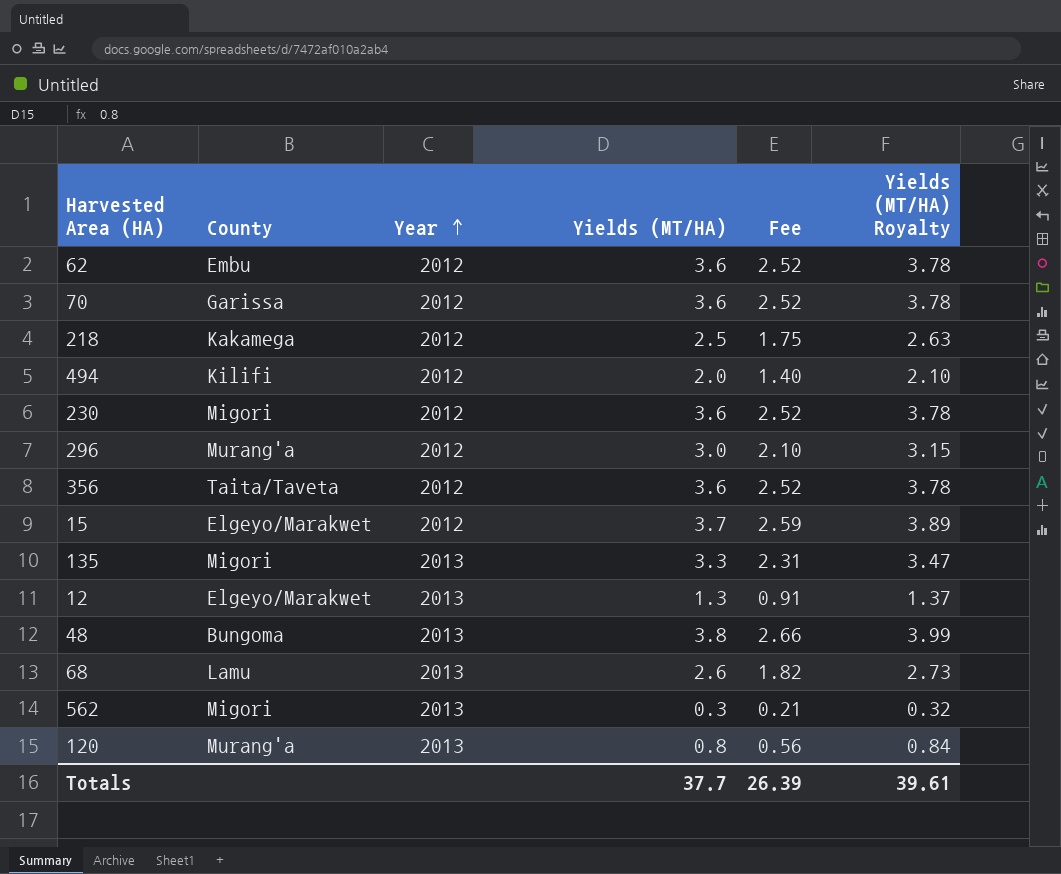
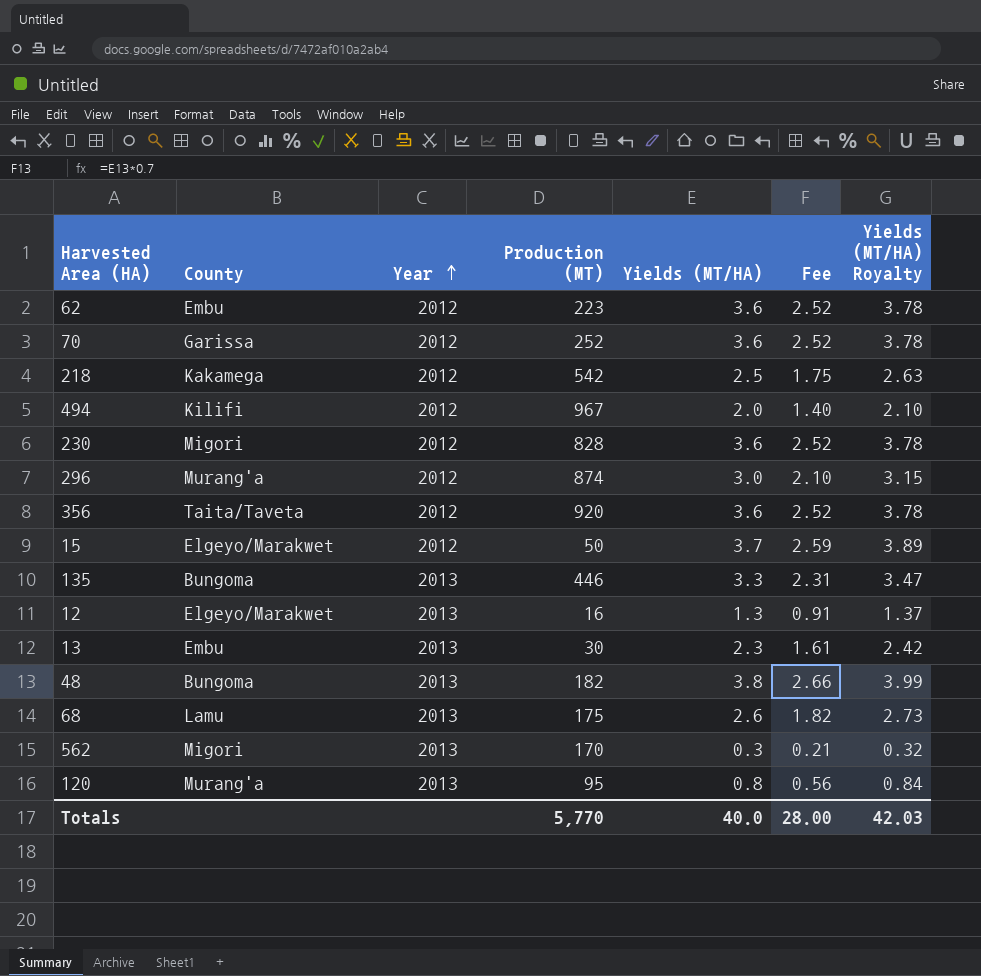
column Production (MT) | position: none -> 4
135 | County: Migori -> Bungoma
row 13: none -> Embu | 2013 | 30 | 2.3 | 1.61 | 2.42
Totals | Yields (MT/HA): 37.7 -> 40.0
Totals | Fee: 26.39 -> 28.00
Totals | Yields (MT/HA) Royalty: 39.61 -> 42.03

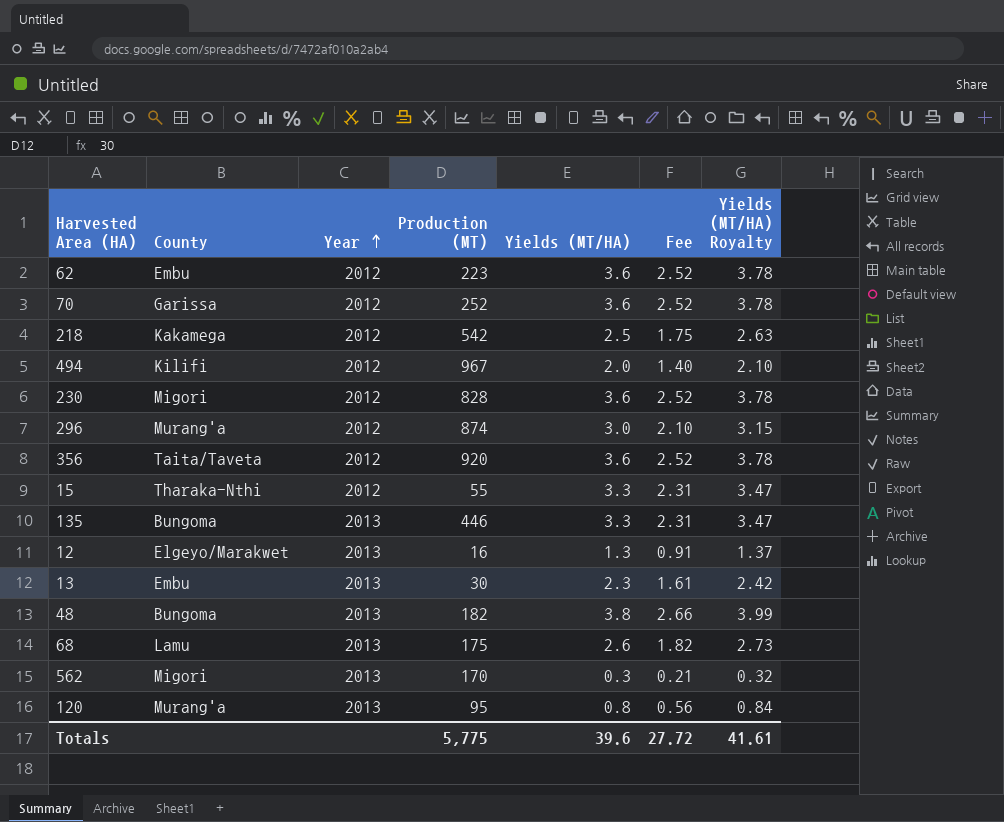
15 | County: Elgeyo/Marakwet -> Tharaka-Nthi
15 | Production (MT): 50 -> 55
15 | Yields (MT/HA): 3.7 -> 3.3
15 | Fee: 2.59 -> 2.31
15 | Yields (MT/HA) Royalty: 3.89 -> 3.47
Totals | Production (MT): 5,770 -> 5,775
Totals | Yields (MT/HA): 40.0 -> 39.6
Totals | Fee: 28.00 -> 27.72
Totals | Yields (MT/HA) Royalty: 42.03 -> 41.61

